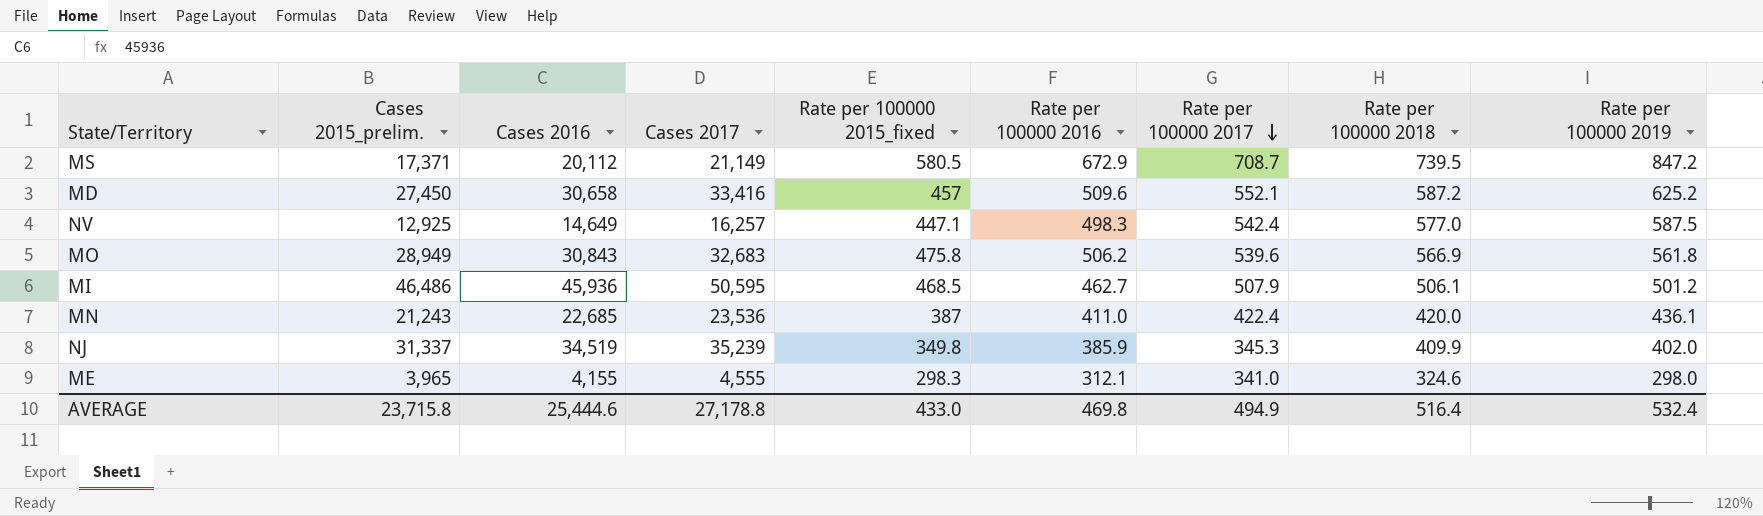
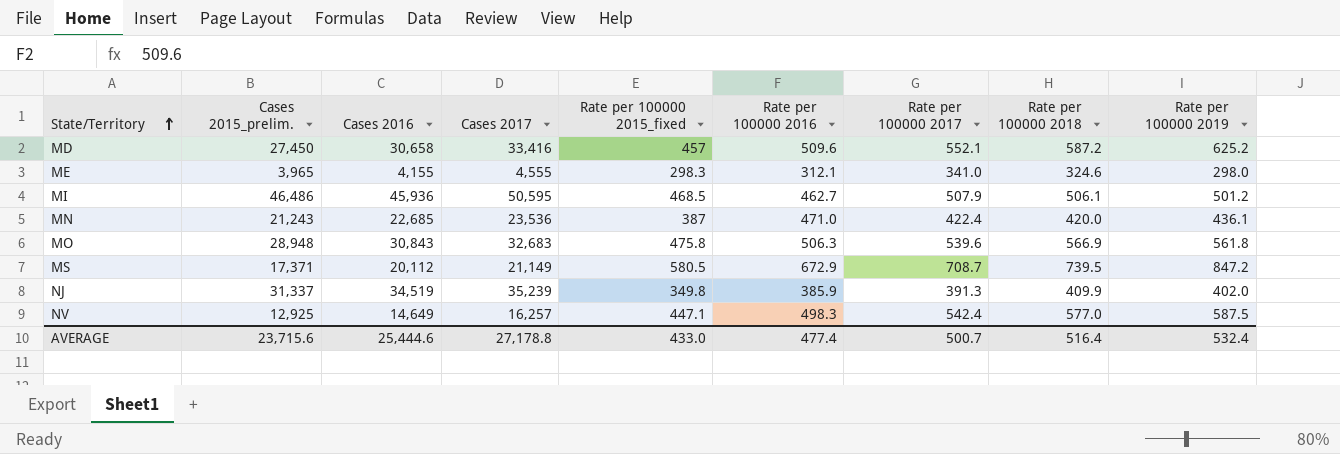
row order: Rate per 100000 2017 descending -> State/Territory ascending
MN | Rate per 100000 2016: 411.0 -> 471.0
MO | Cases 2015_prelim.: 28,949 -> 28,948
MO | Rate per 100000 2016: 506.2 -> 506.3
NJ | Rate per 100000 2017: 345.3 -> 391.3
AVERAGE | Cases 2015_prelim.: 23,715.8 -> 23,715.6
AVERAGE | Rate per 100000 2016: 469.8 -> 477.4
AVERAGE | Rate per 100000 2017: 494.9 -> 500.7

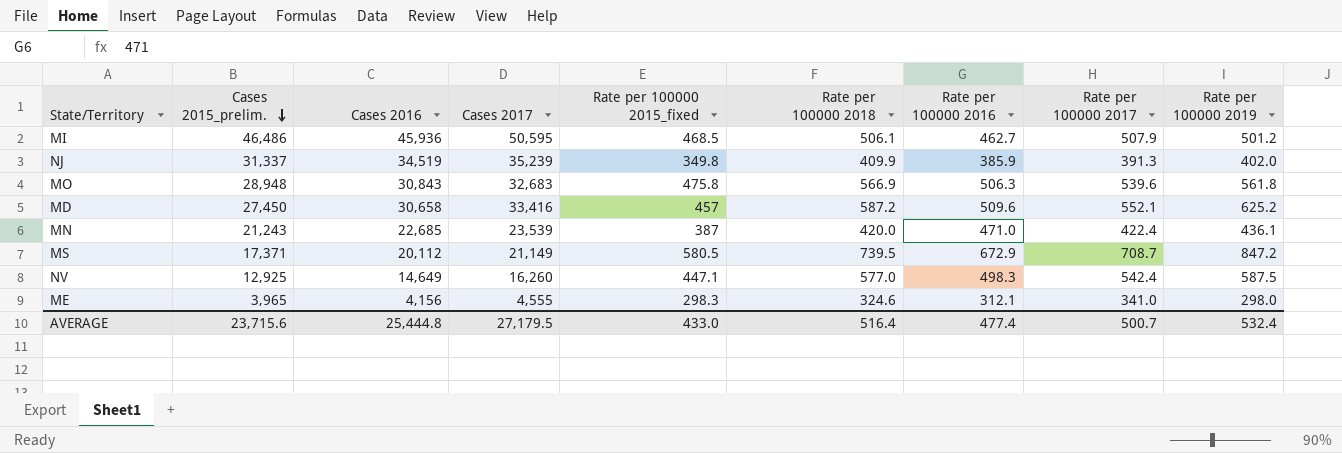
row order: State/Territory ascending -> Cases 2015_prelim. descending
column Rate per 100000 2018 | position: 8 -> 6
MN | Cases 2017: 23,536 -> 23,539
NV | Cases 2017: 16,257 -> 16,260
ME | Cases 2016: 4,155 -> 4,156
AVERAGE | Cases 2016: 25,444.6 -> 25,444.8
AVERAGE | Cases 2017: 27,178.8 -> 27,179.5

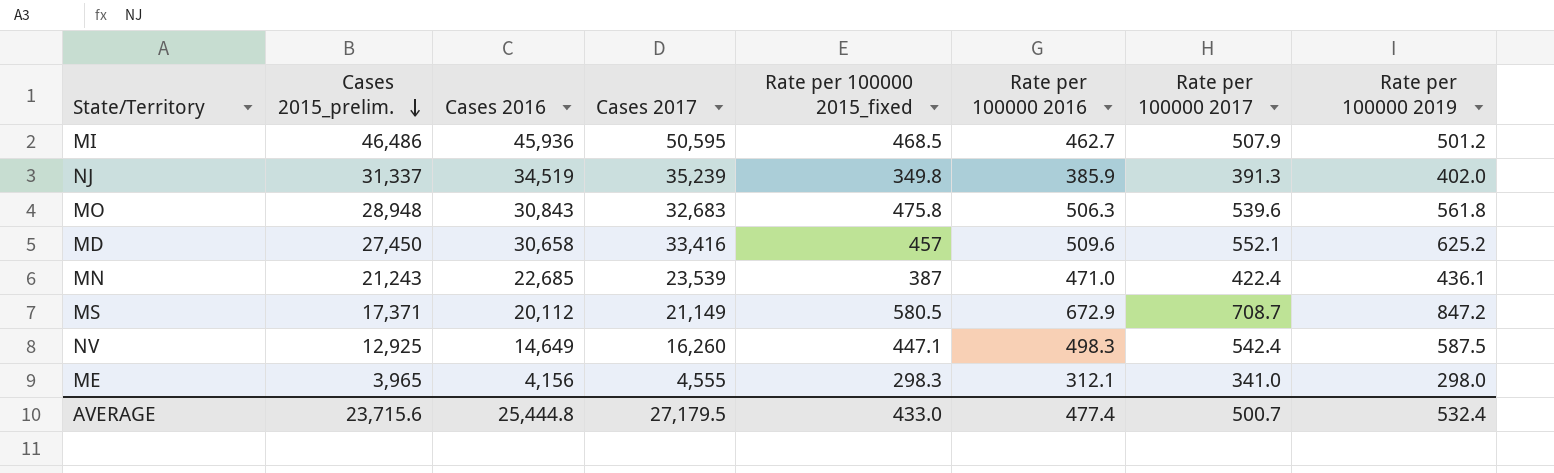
column Rate per 100000 2018 | position: 6 -> none

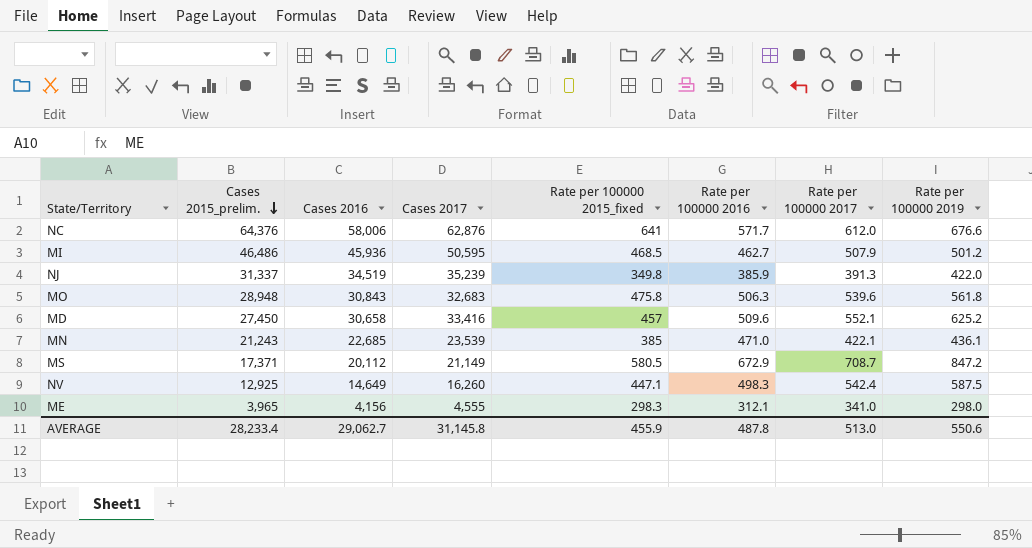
row NC: none -> 64,376 | 58,006 | 62,876 | 641 | 571.7 | 612.0 | 676.6
NJ | Rate per 100000 2019: 402.0 -> 422.0
MN | Rate per 100000 2015_fixed: 387 -> 385
MN | Rate per 100000 2017: 422.4 -> 422.1
AVERAGE | Cases 2015_prelim.: 23,715.6 -> 28,233.4
AVERAGE | Cases 2016: 25,444.8 -> 29,062.7
AVERAGE | Cases 2017: 27,179.5 -> 31,145.8
AVERAGE | Rate per 100000 2015_fixed: 433.0 -> 455.9
AVERAGE | Rate per 100000 2016: 477.4 -> 487.8
AVERAGE | Rate per 100000 2017: 500.7 -> 513.0
AVERAGE | Rate per 100000 2019: 532.4 -> 550.6

